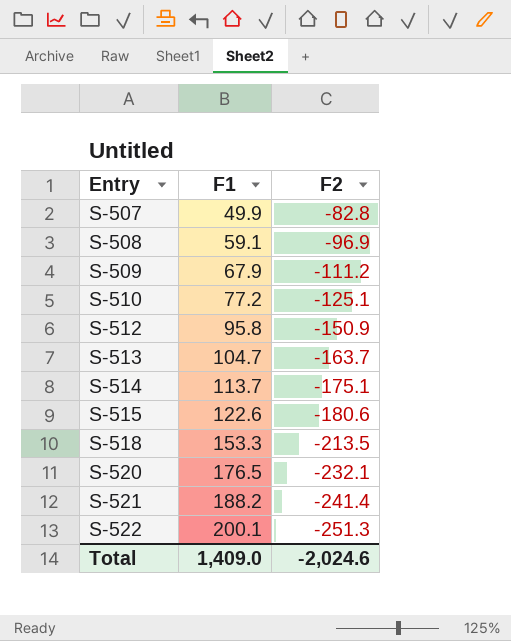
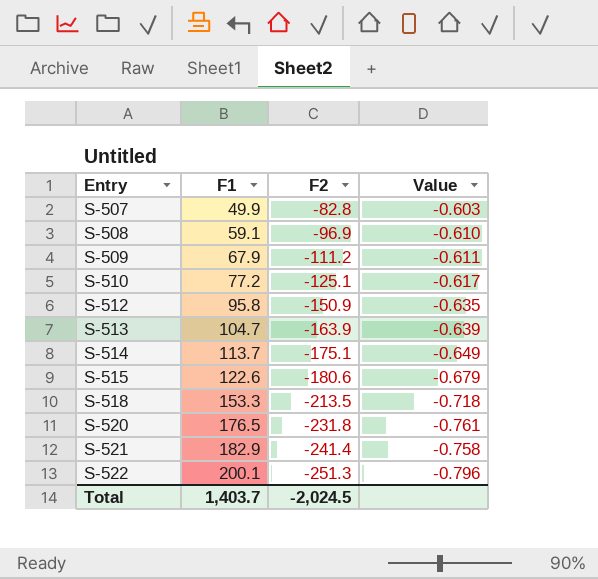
column Value | formula: none -> [F1] / [F2]
S-513 | F2: -163.7 -> -163.9
S-520 | F2: -232.1 -> -231.8
S-521 | F1: 188.2 -> 182.9
Total | F1: 1,409.0 -> 1,403.7
Total | F2: -2,024.6 -> -2,024.5

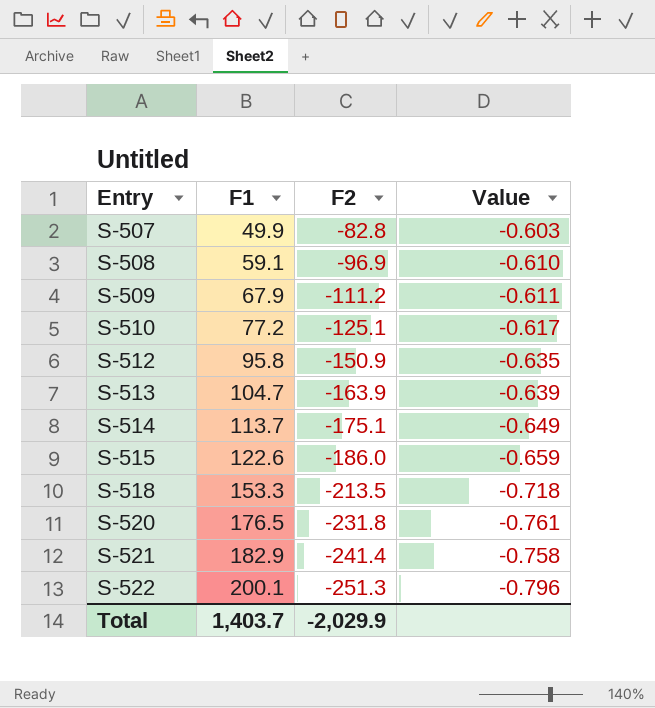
S-515 | F2: -180.6 -> -186.0
S-515 | Value: -0.679 -> -0.659
Total | F2: -2,024.5 -> -2,029.9

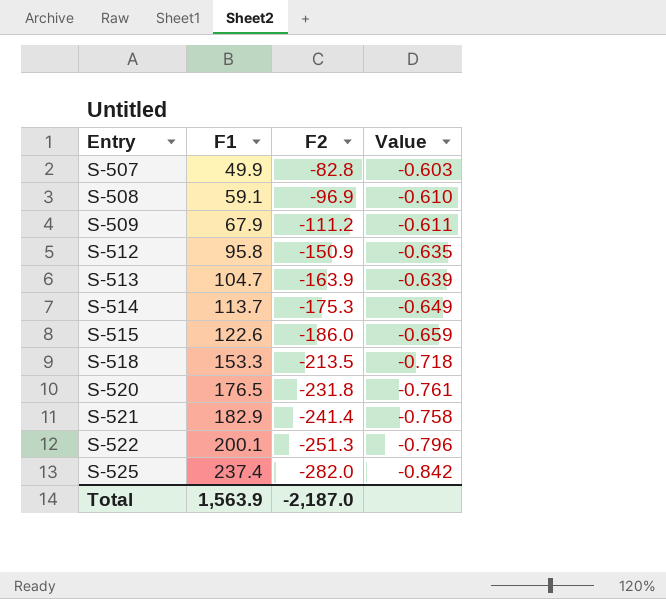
row S-510: 77.2 | -125.1 | -0.617 -> none
S-514 | F2: -175.1 -> -175.3
row S-525: none -> 237.4 | -282.0 | -0.842
Total | F1: 1,403.7 -> 1,563.9
Total | F2: -2,029.9 -> -2,187.0

